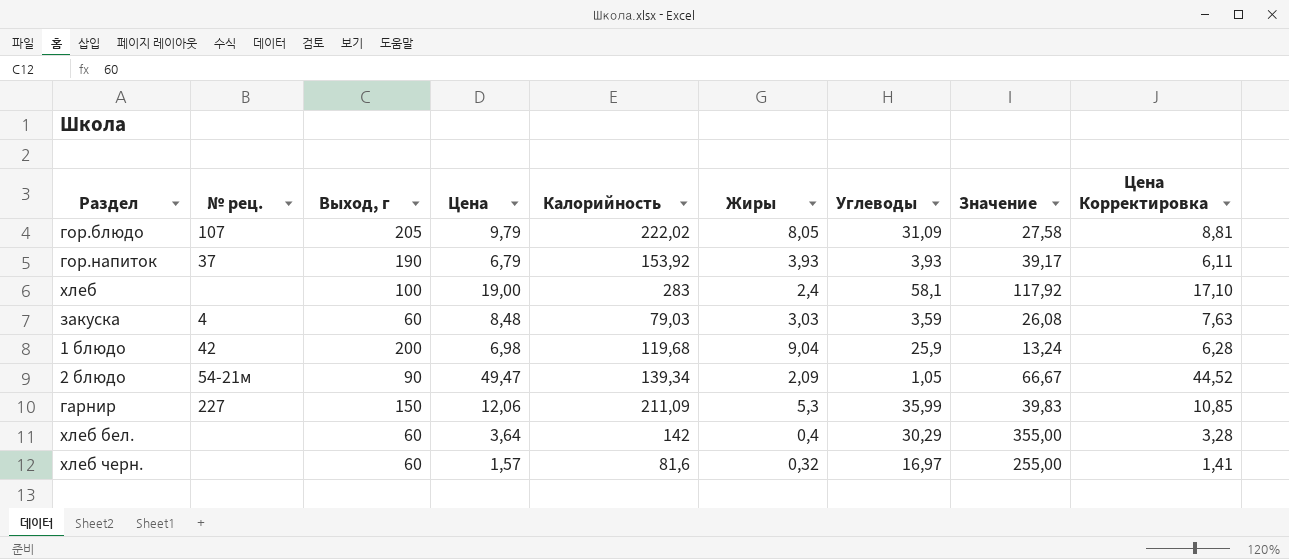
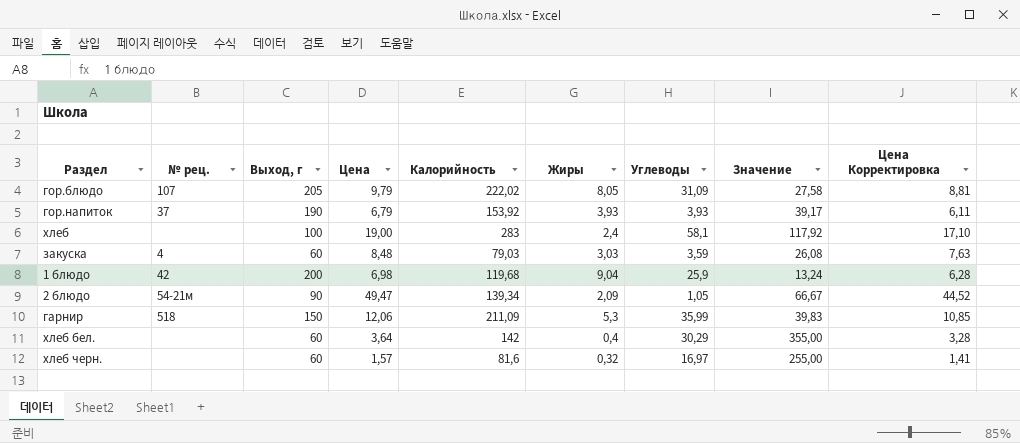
гарнир | № рец.: 227 -> 518

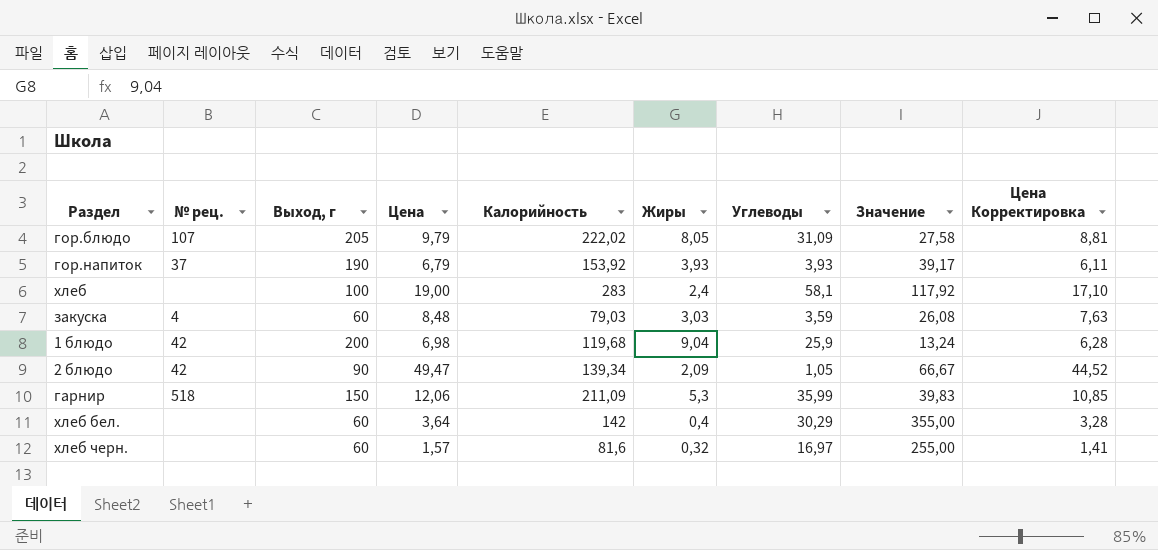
2 блюдо | № рец.: 54-21м -> 42

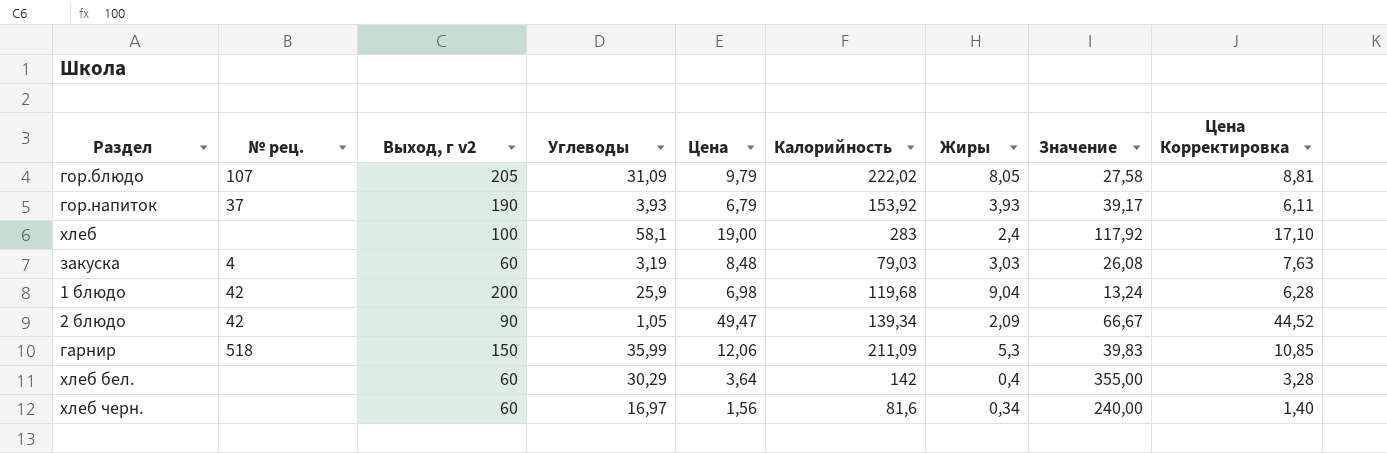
column name: Выход, г -> Выход, г v2
column Углеводы | position: 7 -> 4
закуска | Углеводы: 3,59 -> 3,19
хлеб черн. | Цена: 1,57 -> 1,56
хлеб черн. | Жиры: 0,32 -> 0,34
хлеб черн. | Значение: 255,00 -> 240,00
хлеб черн. | Цена Корректировка: 1,41 -> 1,40

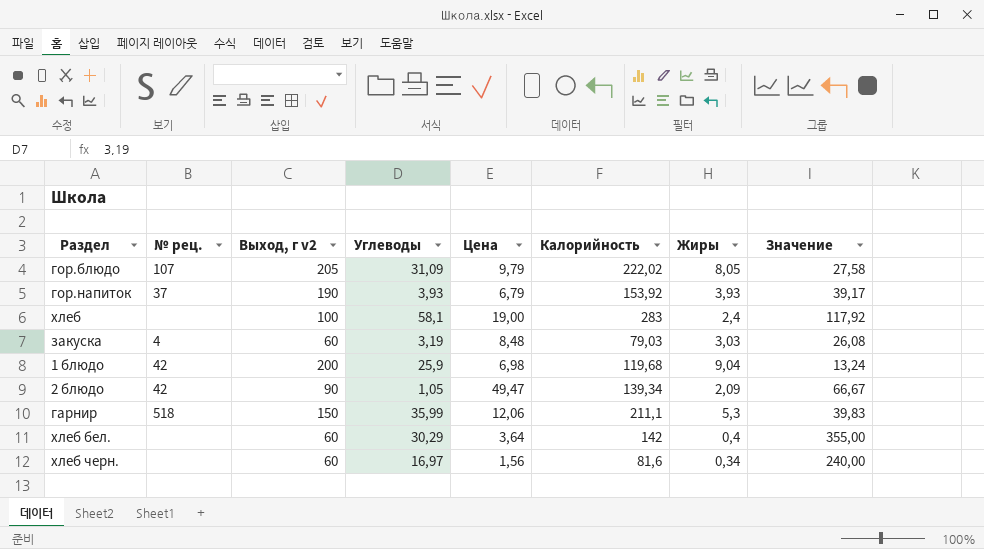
column Цена Корректировка | formula: [Цена] * 0,9 -> none
гарнир | Калорийность: 211,09 -> 211,1

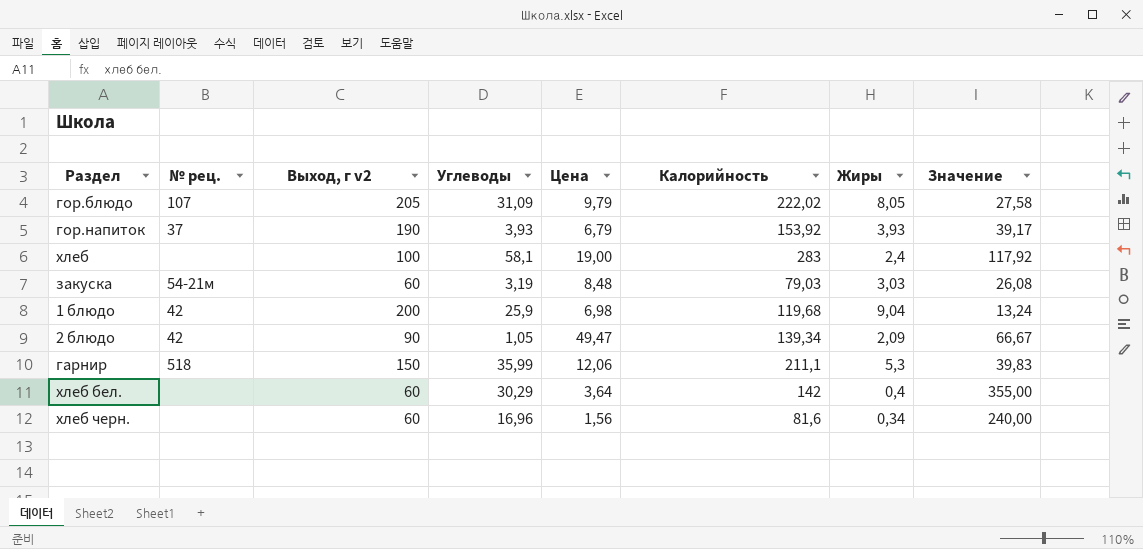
закуска | № рец.: 4 -> 54-21м
хлеб черн. | Углеводы: 16,97 -> 16,96

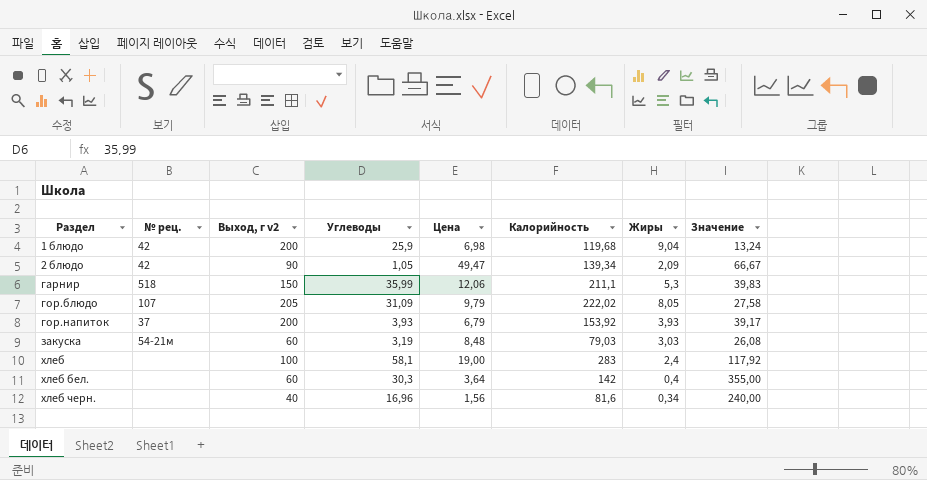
row order: none -> Раздел ascending
гор.напиток | Выход, г v2: 190 -> 200
хлеб бел. | Углеводы: 30,29 -> 30,3
хлеб черн. | Выход, г v2: 60 -> 40

